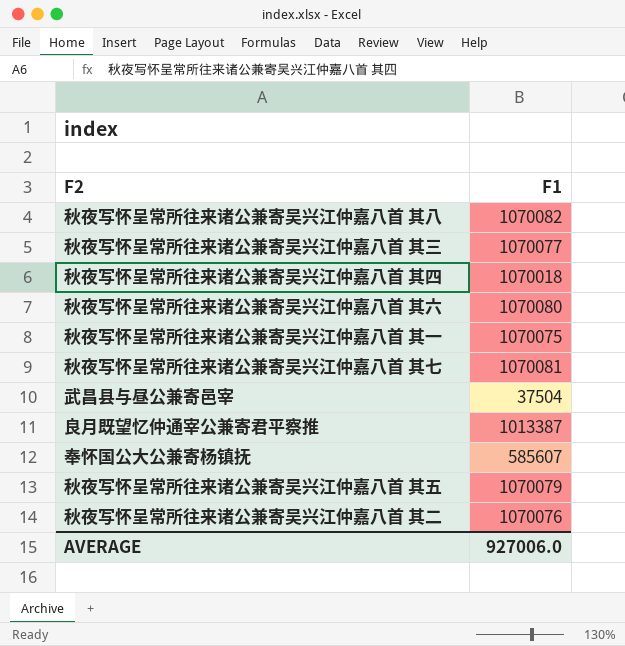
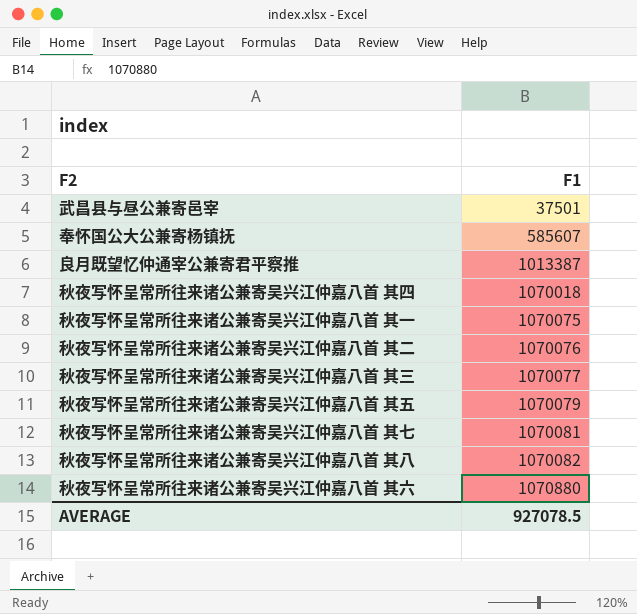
row order: none -> F1 ascending
武昌县与昼公兼寄邑宰 | F1: 37504 -> 37501
秋夜写怀呈常所往来诸公兼寄吴兴江仲嘉八首 其六 | F1: 1070080 -> 1070880
AVERAGE | F1: 927006.0 -> 927078.5

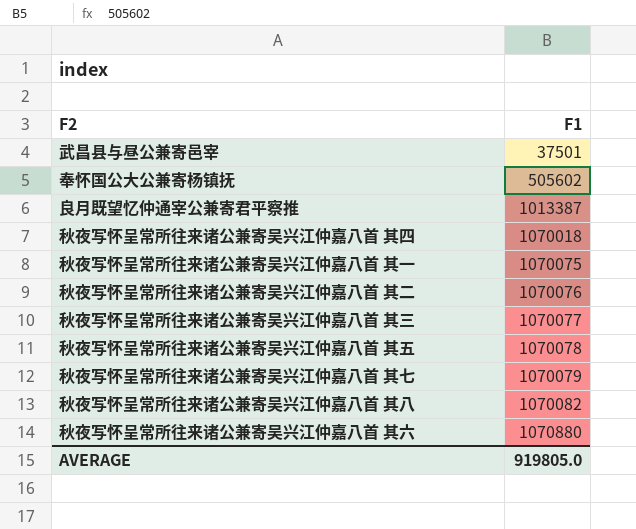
奉怀国公大公兼寄杨镇抚 | F1: 585607 -> 505602
秋夜写怀呈常所往来诸公兼寄吴兴江仲嘉八首 其五 | F1: 1070079 -> 1070078
秋夜写怀呈常所往来诸公兼寄吴兴江仲嘉八首 其七 | F1: 1070081 -> 1070079
AVERAGE | F1: 927078.5 -> 919805.0

